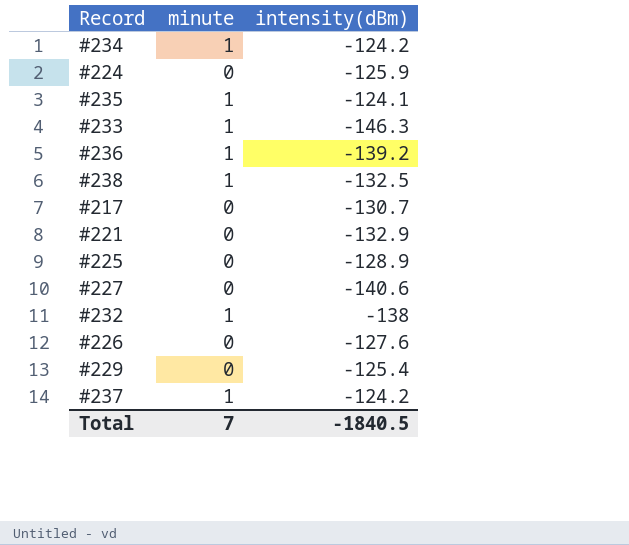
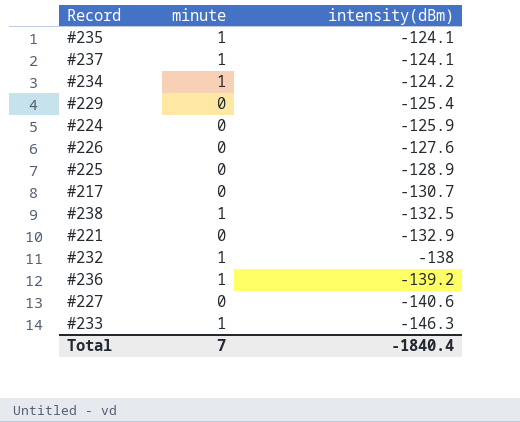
row order: none -> intensity(dBm) descending
#237 | intensity(dBm): -124.2 -> -124.1
Total | intensity(dBm): -1840.5 -> -1840.4

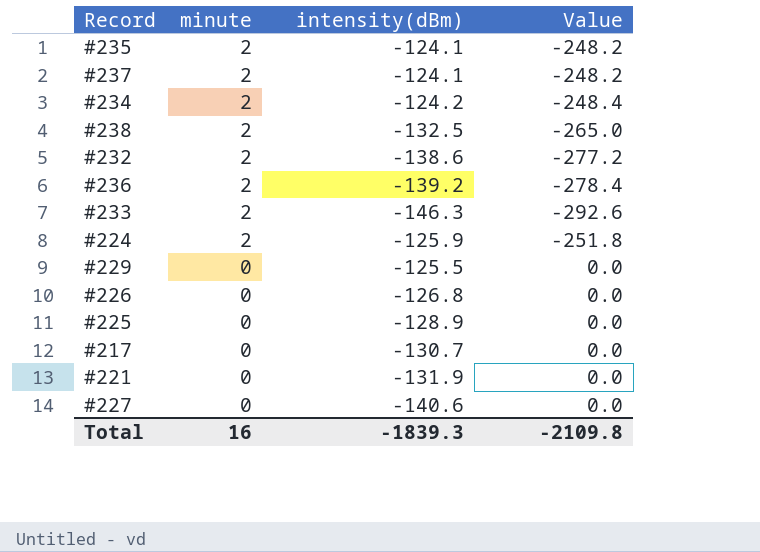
row order: intensity(dBm) descending -> minute descending
column Value | formula: none -> [minute] * [intensity(dBm)]
#235 | minute: 1 -> 2
#237 | minute: 1 -> 2
#234 | minute: 1 -> 2
#238 | minute: 1 -> 2
#232 | minute: 1 -> 2
#232 | intensity(dBm): -138 -> -138.6
#236 | minute: 1 -> 2
#233 | minute: 1 -> 2
#224 | minute: 0 -> 2
#229 | intensity(dBm): -125.4 -> -125.5
#226 | intensity(dBm): -127.6 -> -126.8
#221 | intensity(dBm): -132.9 -> -131.9
Total | minute: 7 -> 16
Total | intensity(dBm): -1840.4 -> -1839.3

